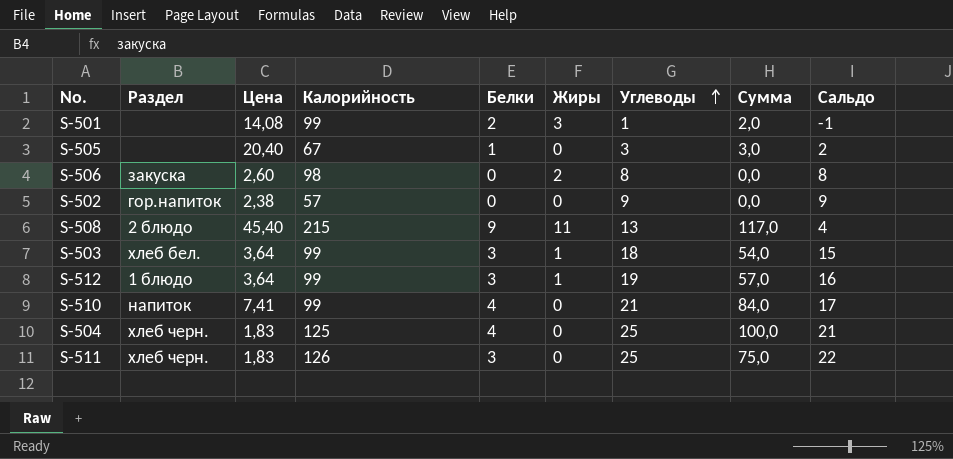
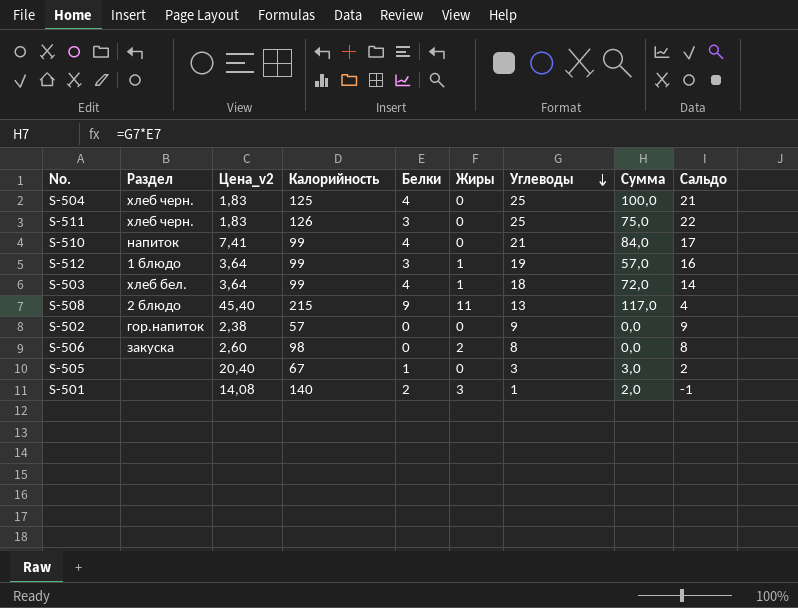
row order: Углеводы ascending -> Углеводы descending
column name: Цена -> Цена_v2
S-503 | Белки: 3 -> 4
S-503 | Сумма: 54,0 -> 72,0
S-503 | Сальдо: 15 -> 14
S-501 | Калорийность: 99 -> 140

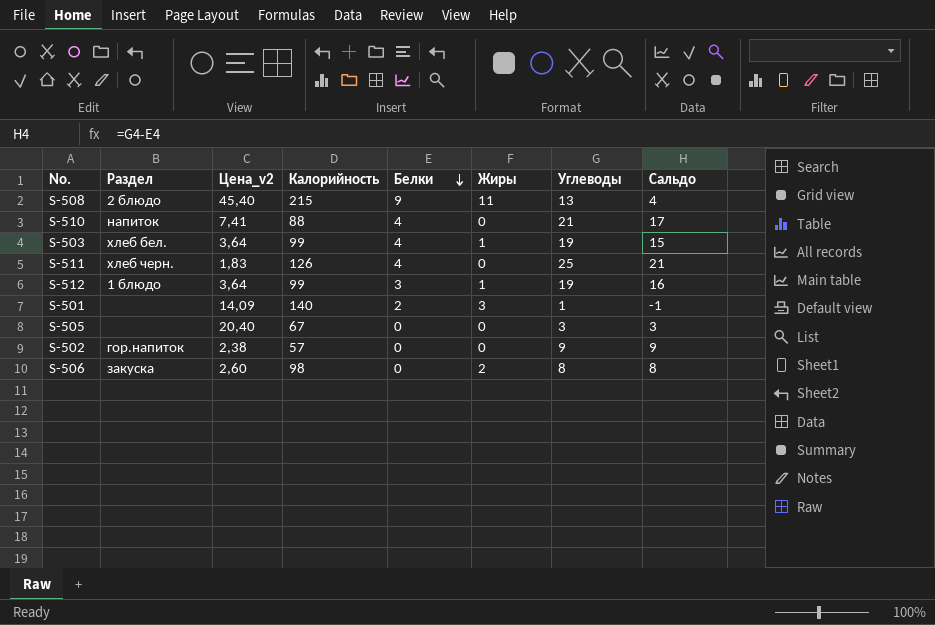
row order: Углеводы descending -> Белки descending
column Сумма | formula: [Белки] * [Углеводы] -> none
row S-504: хлеб черн. | 1,83 | 125 | 4 | 0 | 25 | 100,0 | 21 -> none
S-510 | Калорийность: 99 -> 88
S-503 | Углеводы: 18 -> 19
S-503 | Сальдо: 14 -> 15
S-511 | Белки: 3 -> 4
S-511 | Сальдо: 22 -> 21
S-501 | Цена_v2: 14,08 -> 14,09
S-505 | Белки: 1 -> 0
S-505 | Сальдо: 2 -> 3

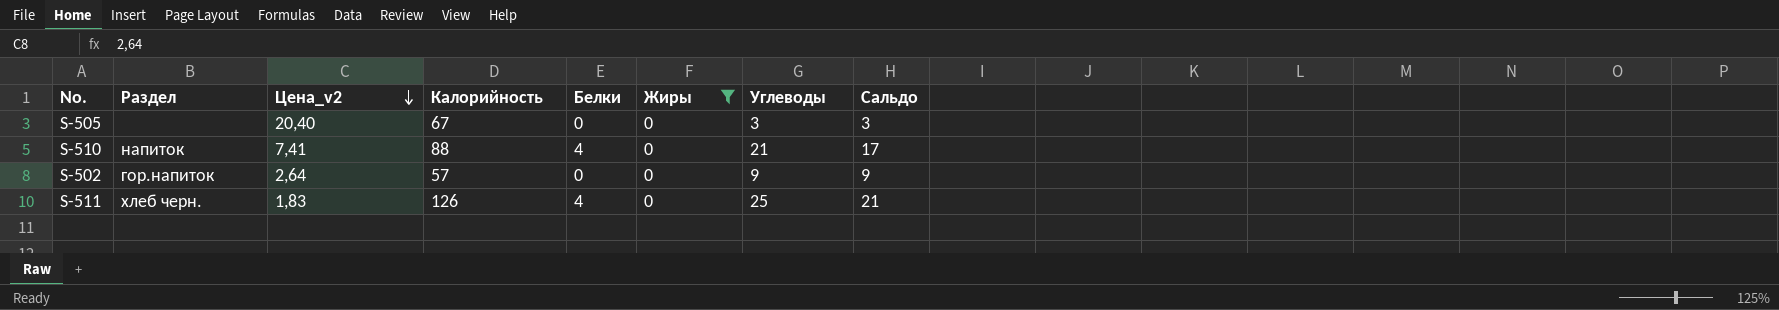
filter: none -> Жиры = 0
row order: Белки descending -> Цена_v2 descending
S-502 | Цена_v2: 2,38 -> 2,64

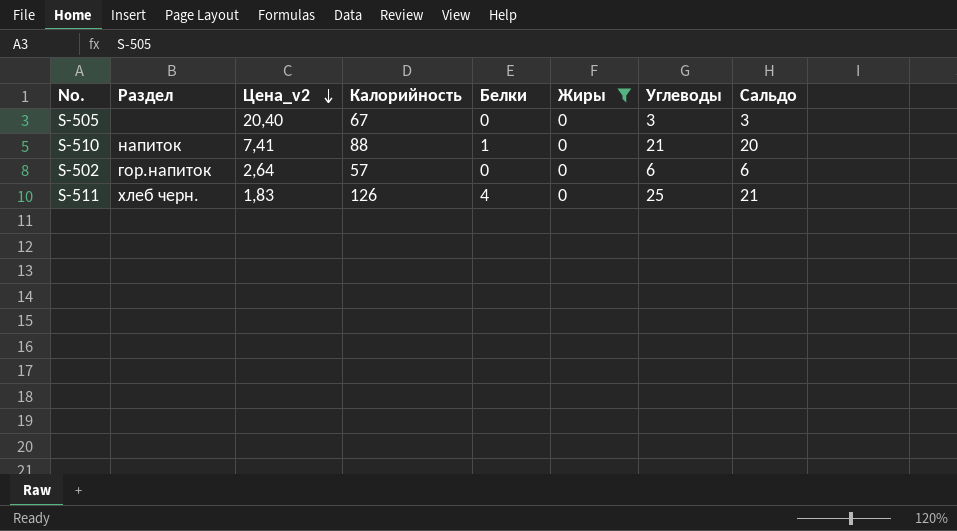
S-510 | Белки: 4 -> 1
S-510 | Сальдо: 17 -> 20
S-502 | Углеводы: 9 -> 6
S-502 | Сальдо: 9 -> 6

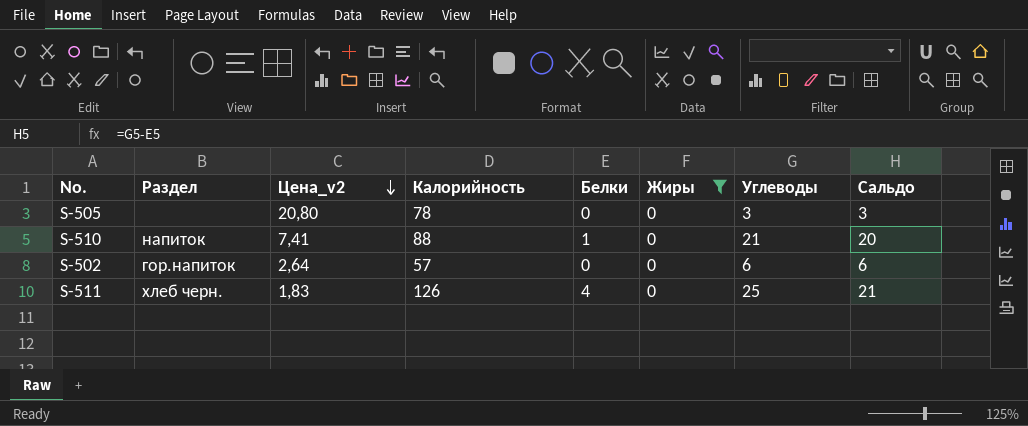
S-505 | Цена_v2: 20,40 -> 20,80
S-505 | Калорийность: 67 -> 78

